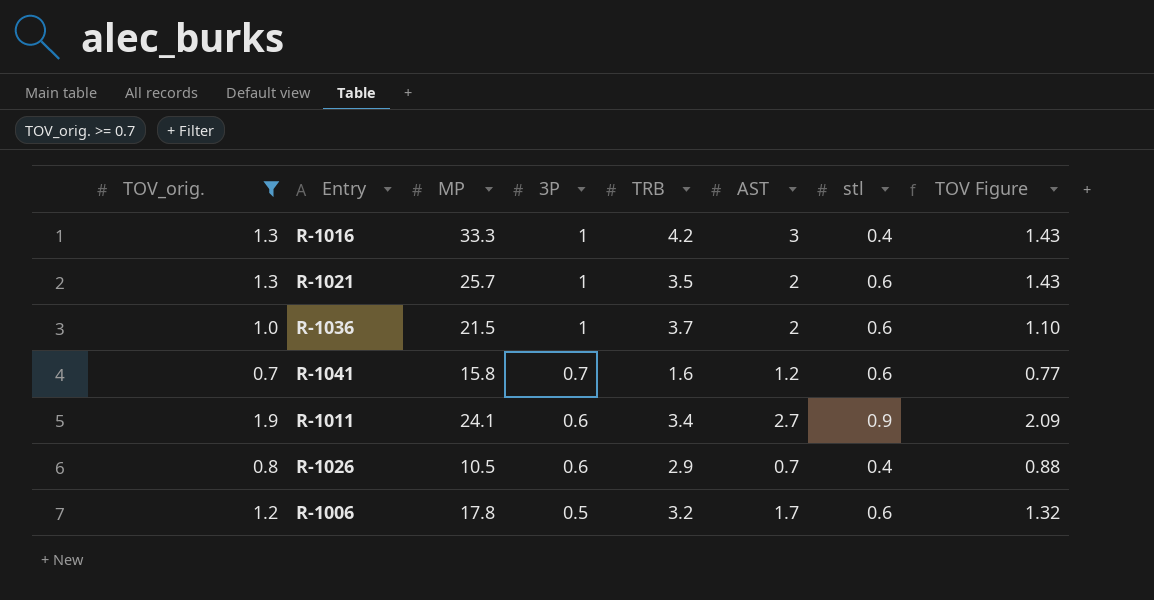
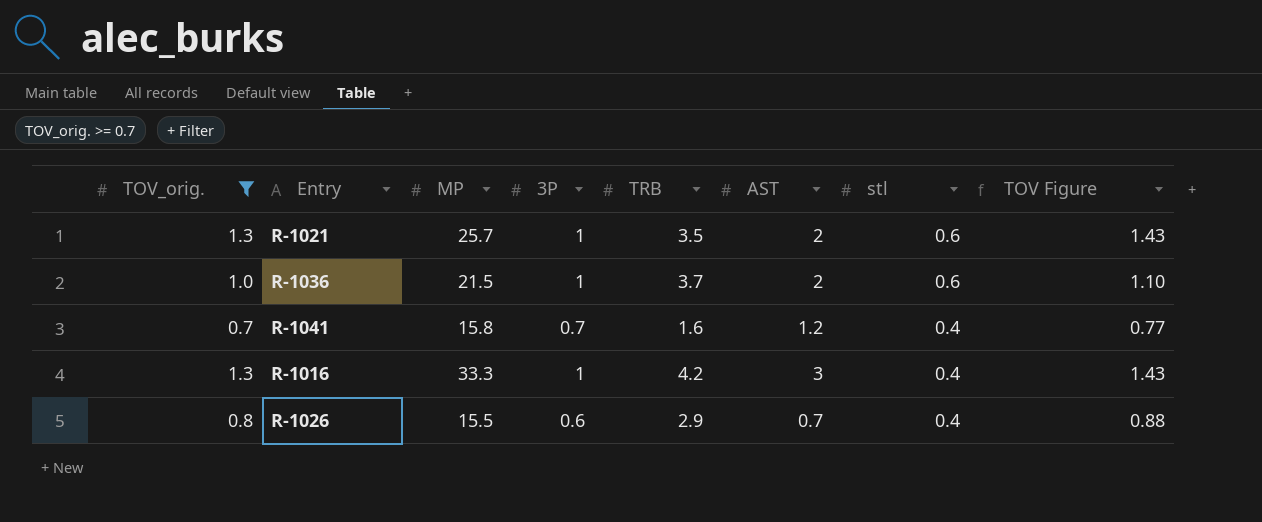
row order: 3P descending -> stl descending
row R-1011: 1.9 | 24.1 | 0.6 | 3.4 | 2.7 | 0.9 | 2.09 -> none
row R-1006: 1.2 | 17.8 | 0.5 | 3.2 | 1.7 | 0.6 | 1.32 -> none
R-1041 | stl: 0.6 -> 0.4
R-1026 | MP: 10.5 -> 15.5

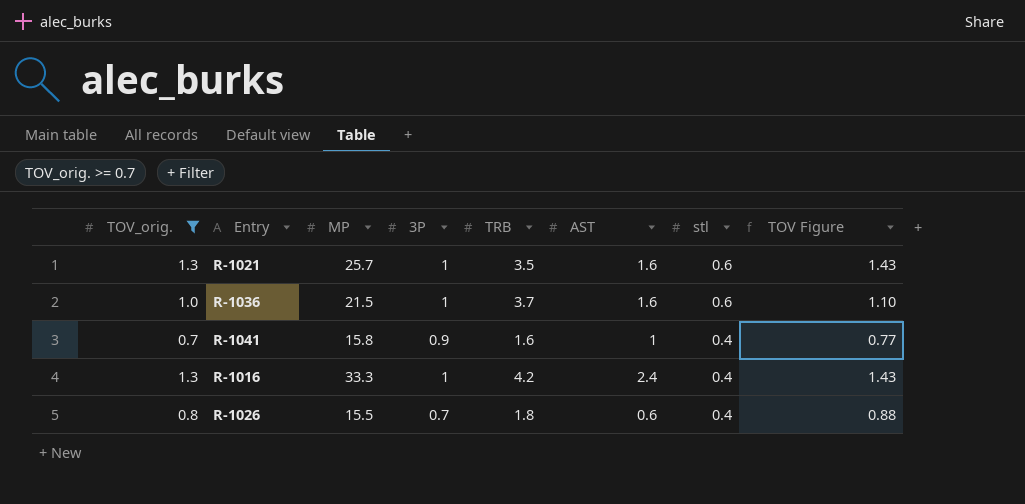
R-1021 | AST: 2 -> 1.6
R-1036 | AST: 2 -> 1.6
R-1041 | 3P: 0.7 -> 0.9
R-1041 | AST: 1.2 -> 1
R-1016 | AST: 3 -> 2.4
R-1026 | 3P: 0.6 -> 0.7
R-1026 | TRB: 2.9 -> 1.8
R-1026 | AST: 0.7 -> 0.6

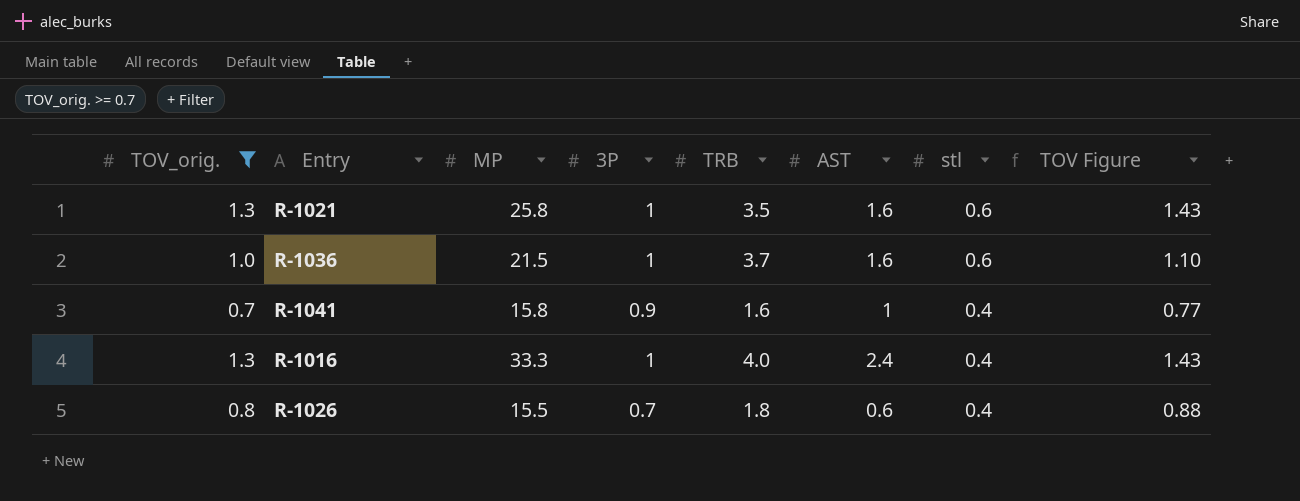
R-1021 | MP: 25.7 -> 25.8
R-1016 | TRB: 4.2 -> 4.0

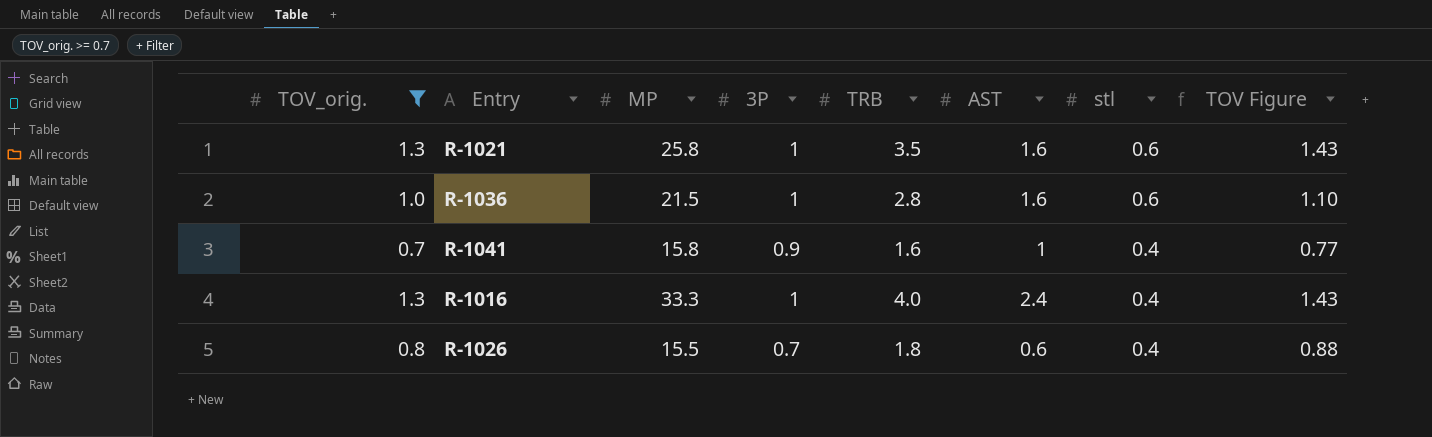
R-1036 | TRB: 3.7 -> 2.8

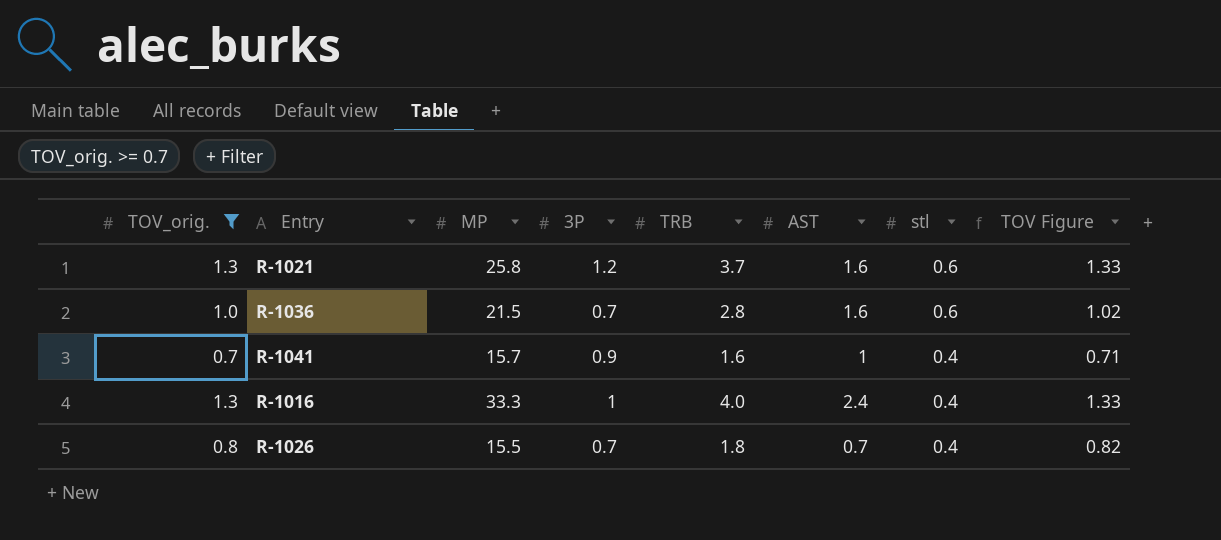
column TOV Figure | formula: [TOV_orig.] * 1.1 -> [TOV_orig.] * 1.02
R-1021 | 3P: 1 -> 1.2
R-1021 | TRB: 3.5 -> 3.7
R-1036 | 3P: 1 -> 0.7
R-1041 | MP: 15.8 -> 15.7
R-1026 | AST: 0.6 -> 0.7

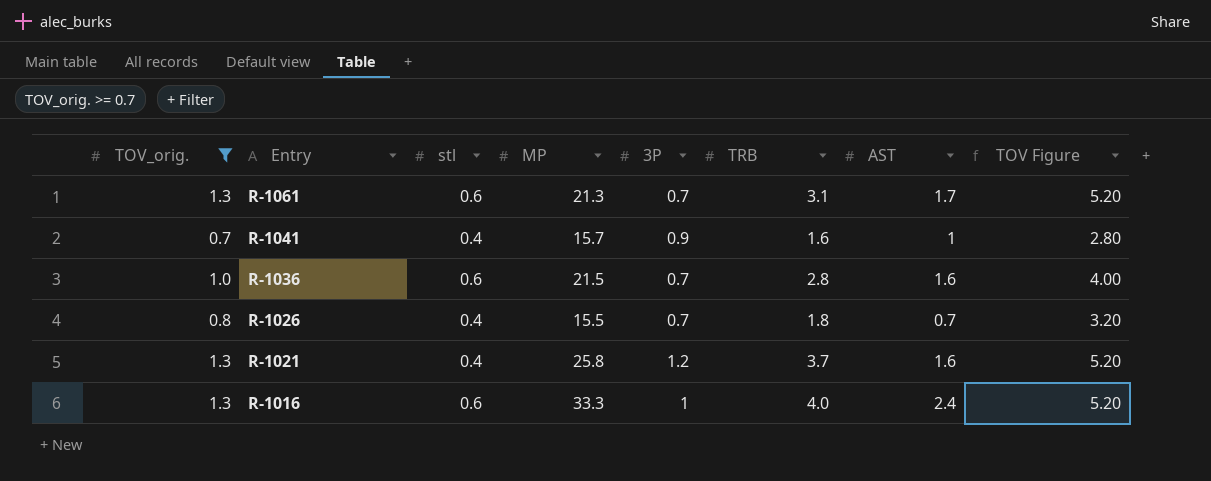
row order: stl descending -> Entry descending
column stl | position: 7 -> 3
column TOV Figure | formula: [TOV_orig.] * 1.02 -> [TOV_orig.] * 4
row R-1061: none -> 1.3 | 0.6 | 21.3 | 0.7 | 3.1 | 1.7 | 5.20
R-1021 | stl: 0.6 -> 0.4
R-1016 | stl: 0.4 -> 0.6

